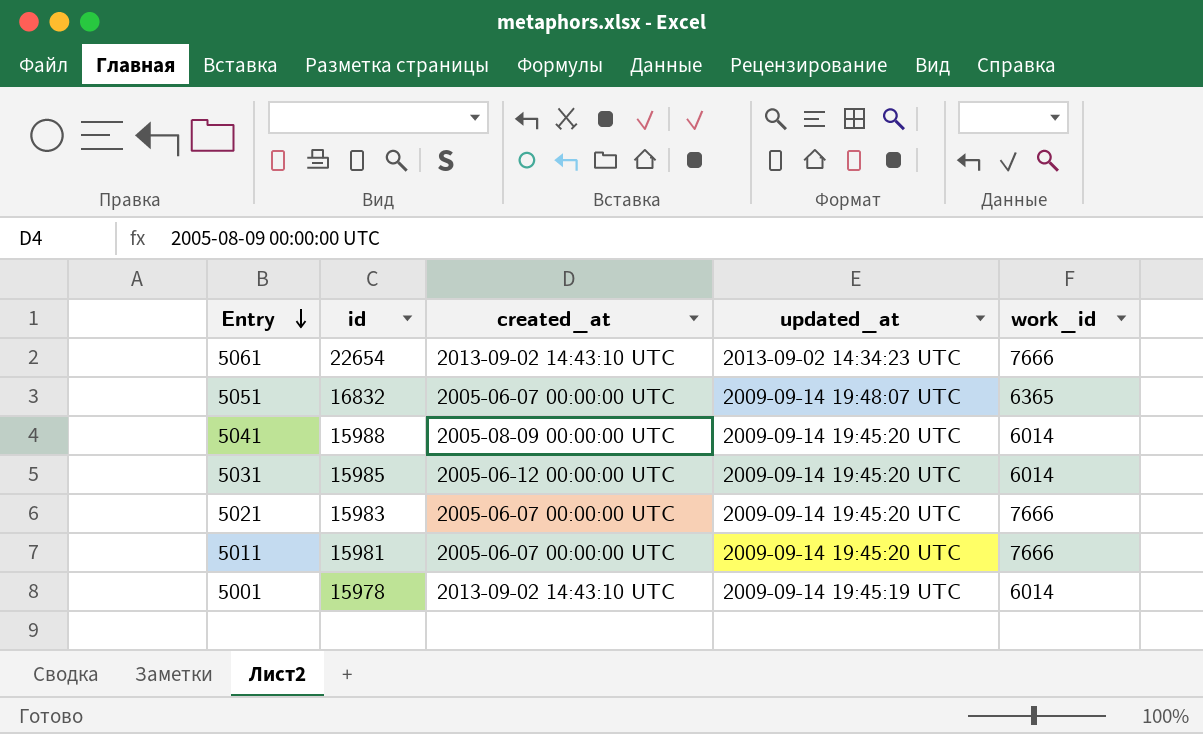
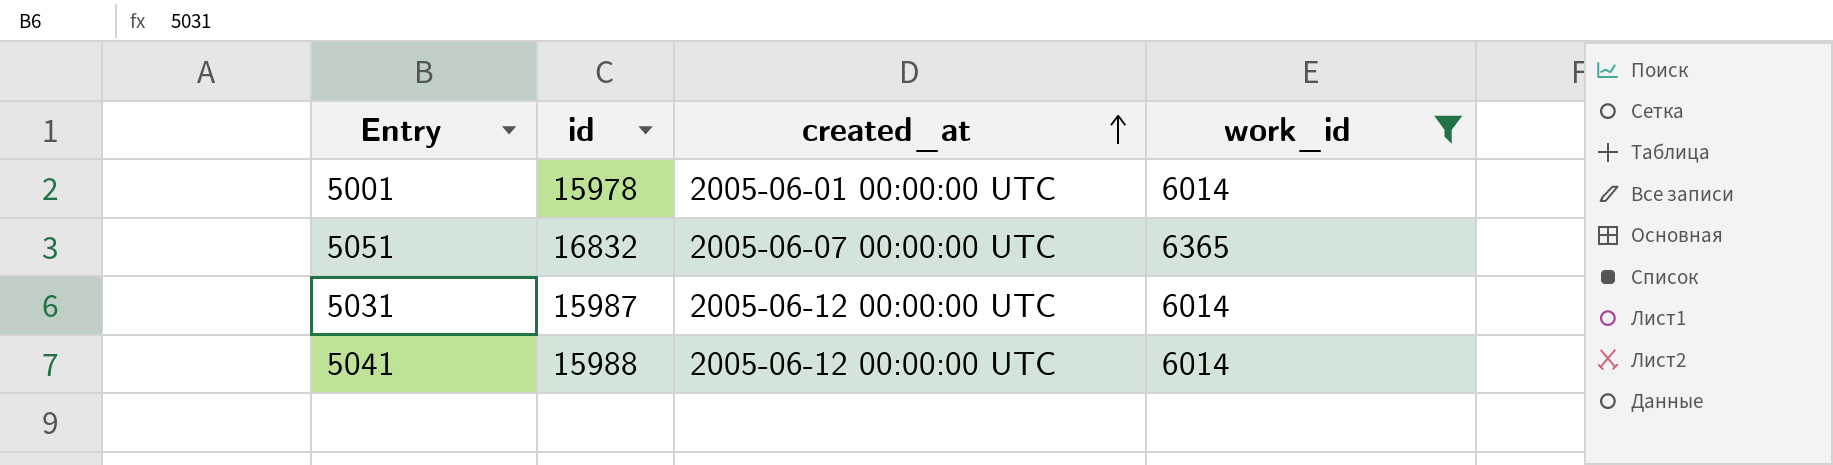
filter: none -> work_id != 7666
row order: Entry descending -> created_at ascending
column updated_at | position: 4 -> none
5001 | created_at: 2013-09-02 14:43:10 UTC -> 2005-06-01 00:00:00 UTC
5031 | id: 15985 -> 15987
5041 | created_at: 2005-08-09 00:00:00 UTC -> 2005-06-12 00:00:00 UTC

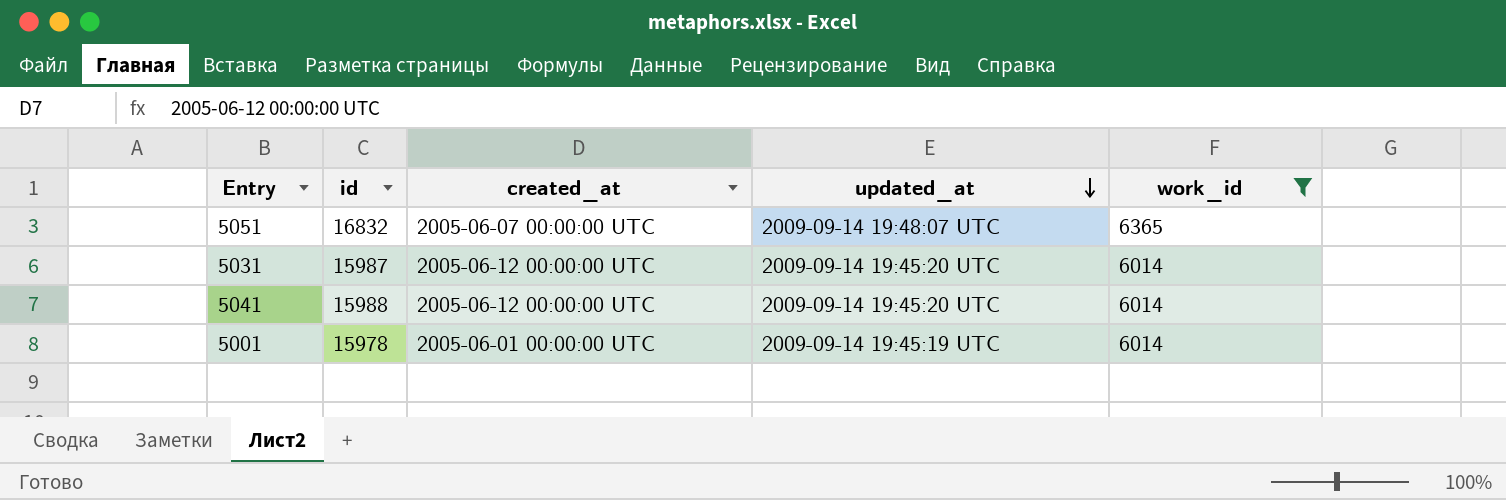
row order: created_at ascending -> updated_at descending
column updated_at | position: none -> 4

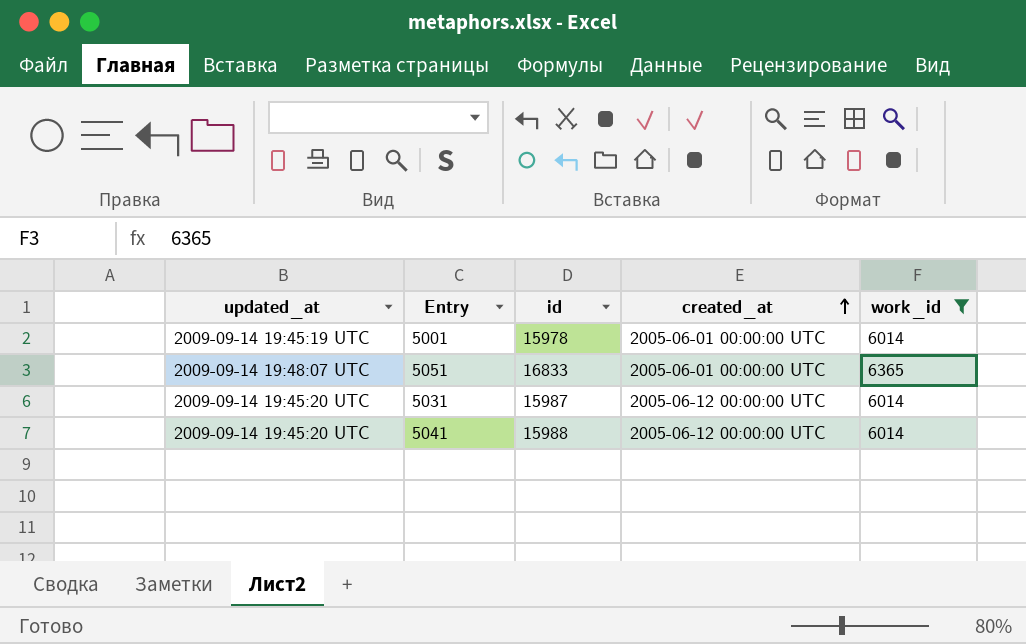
row order: updated_at descending -> created_at ascending
column updated_at | position: 4 -> 1
5051 | id: 16832 -> 16833
5051 | created_at: 2005-06-07 00:00:00 UTC -> 2005-06-01 00:00:00 UTC

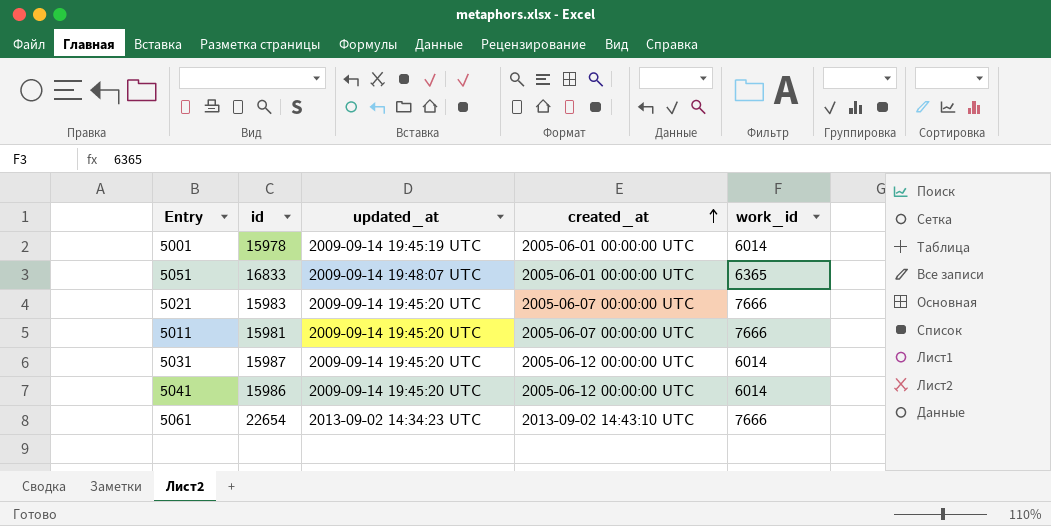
filter: work_id != 7666 -> none
column updated_at | position: 1 -> 3
5041 | id: 15988 -> 15986

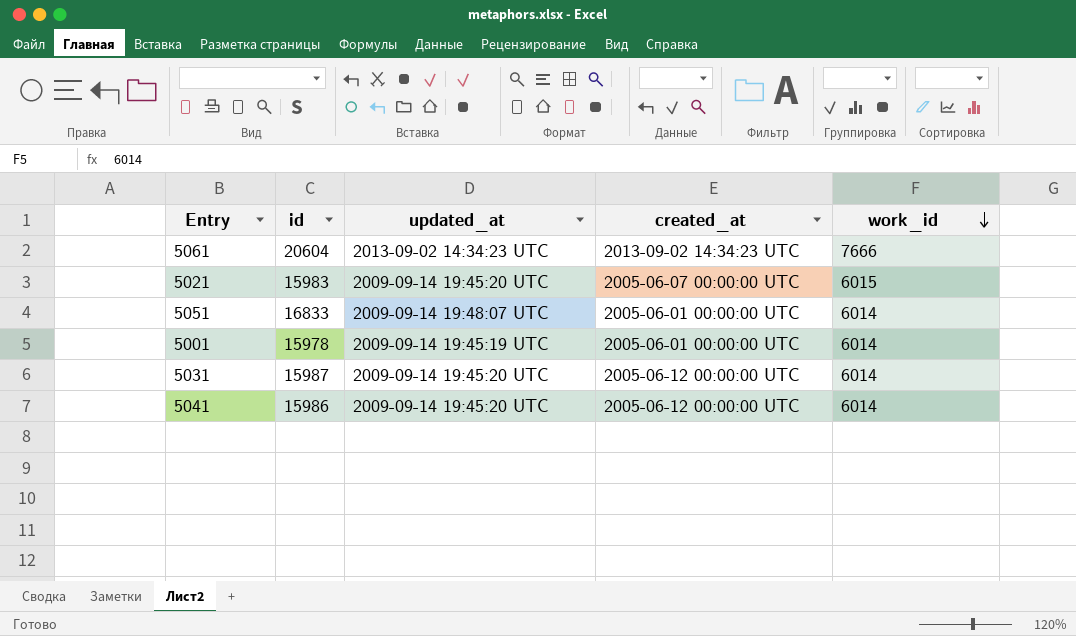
row order: created_at ascending -> work_id descending
row 5011: 15981 | 2009-09-14 19:45:20 UTC | 2005-06-07 00:00:00 UTC | 7666 -> none
5061 | id: 22654 -> 20604
5061 | created_at: 2013-09-02 14:43:10 UTC -> 2013-09-02 14:34:23 UTC
5021 | work_id: 7666 -> 6015
5051 | work_id: 6365 -> 6014

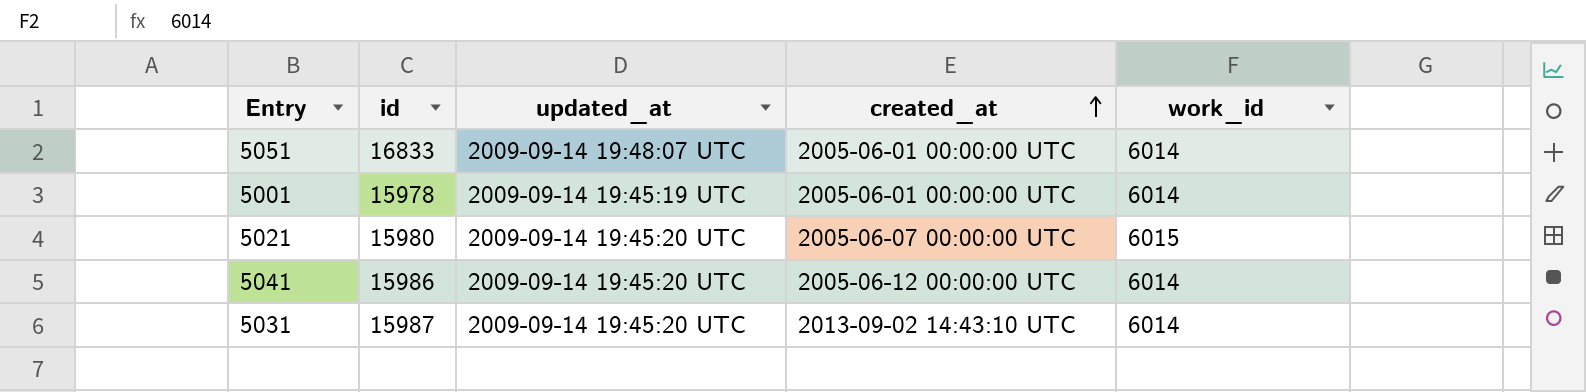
row order: work_id descending -> created_at ascending
row 5061: 20604 | 2013-09-02 14:34:23 UTC | 2013-09-02 14:34:23 UTC | 7666 -> none
5021 | id: 15983 -> 15980
5031 | created_at: 2005-06-12 00:00:00 UTC -> 2013-09-02 14:43:10 UTC

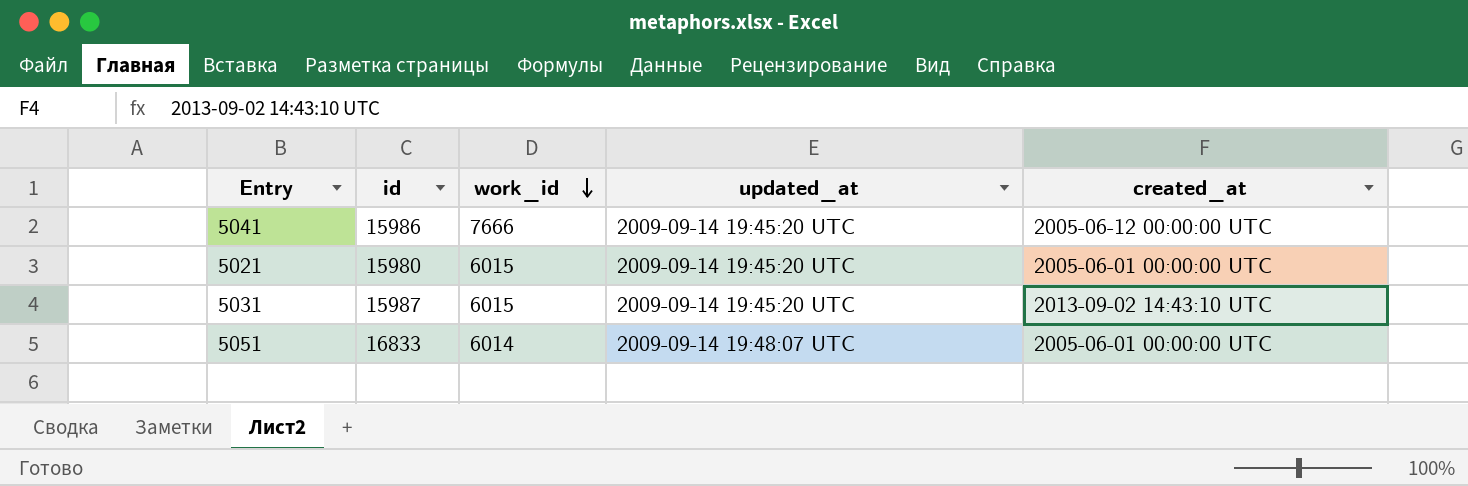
row order: created_at ascending -> work_id descending
column work_id | position: 5 -> 3
row 5001: 15978 | 2009-09-14 19:45:19 UTC | 2005-06-01 00:00:00 UTC | 6014 -> none
5041 | work_id: 6014 -> 7666
5021 | created_at: 2005-06-07 00:00:00 UTC -> 2005-06-01 00:00:00 UTC
5031 | work_id: 6014 -> 6015

